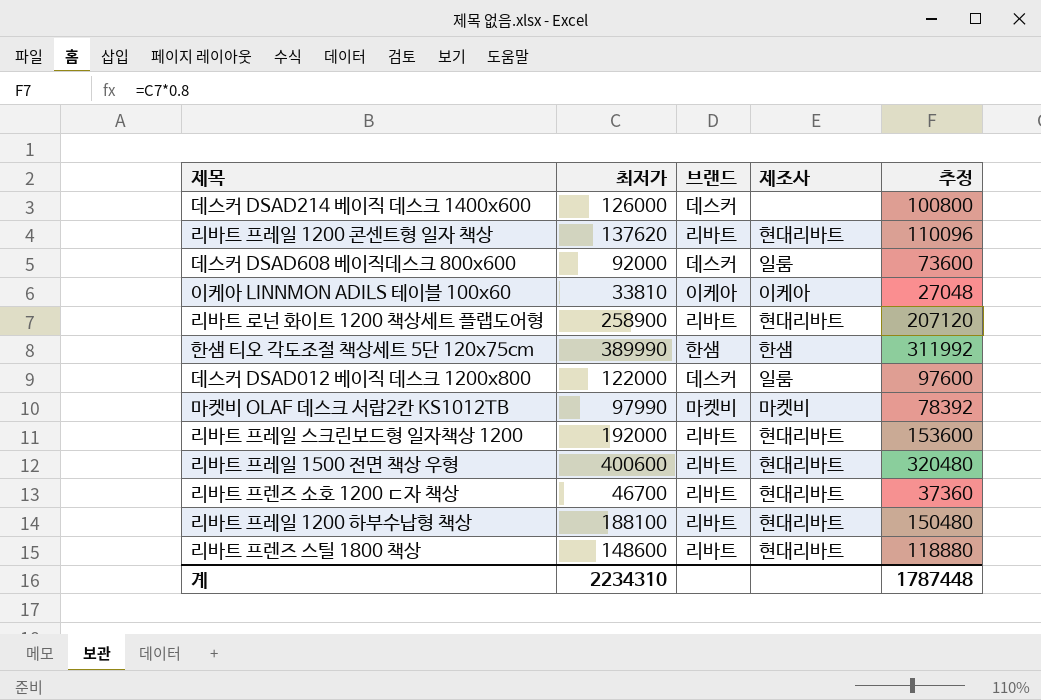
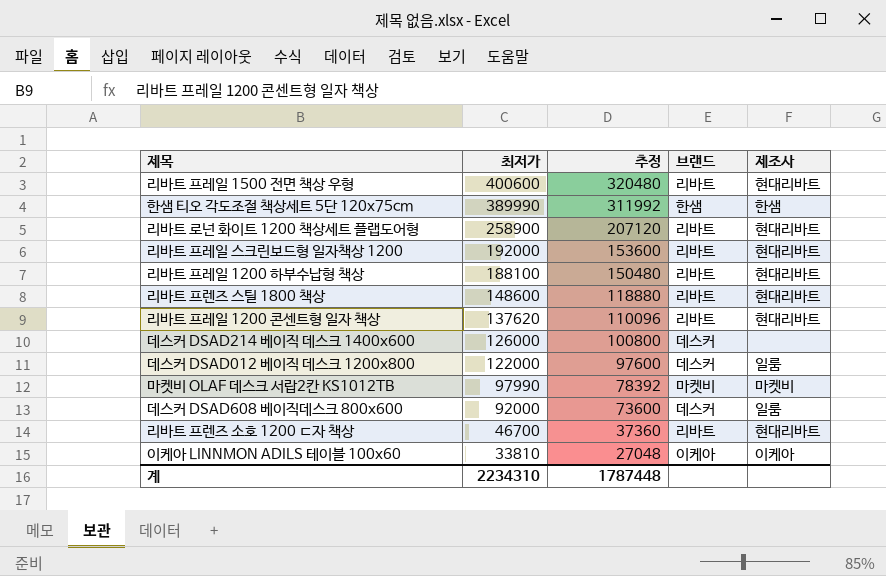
row order: none -> 최저가 descending
column 추정 | position: 5 -> 3

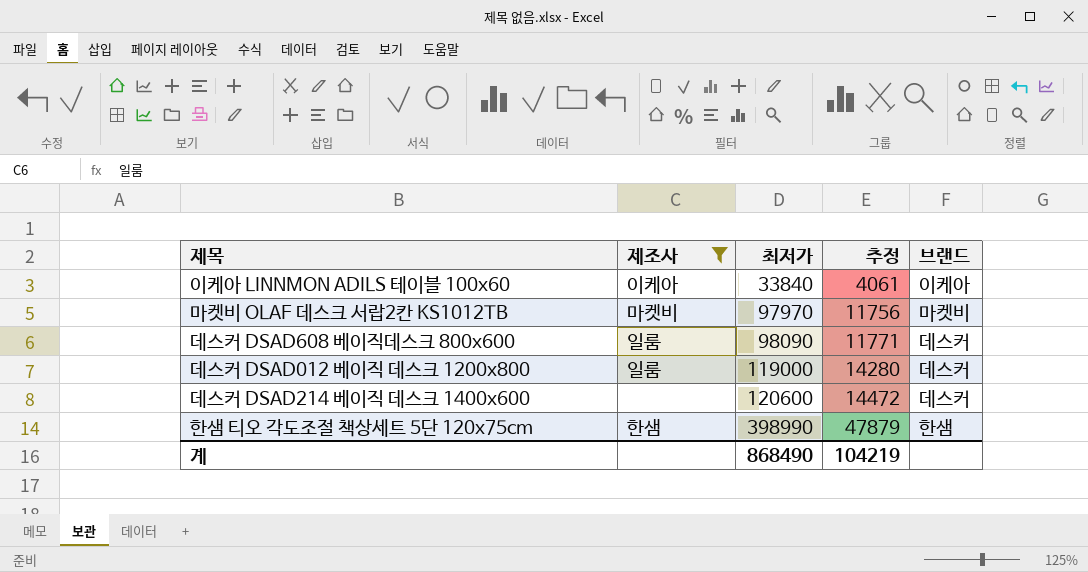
filter: none -> 제조사 != 현대리바트
row order: 최저가 descending -> 최저가 ascending
column 제조사 | position: 5 -> 2
column 추정 | formula: [최저가] * 0.8 -> [최저가] * 0.12
이케아 LINNMON ADILS 테이블 100x60 | 최저가: 33810 -> 33840
마켓비 OLAF 데스크 서랍2칸 KS1012TB | 최저가: 97990 -> 97970
데스커 DSAD608 베이직데스크 800x600 | 최저가: 92000 -> 98090
데스커 DSAD012 베이직 데스크 1200x800 | 최저가: 122000 -> 119000
데스커 DSAD214 베이직 데스크 1400x600 | 최저가: 126000 -> 120600
한샘 티오 각도조절 책상세트 5단 120x75cm | 최저가: 389990 -> 398990
계 | 최저가: 2234310 -> 868490
계 | 추정: 1787448 -> 104219

